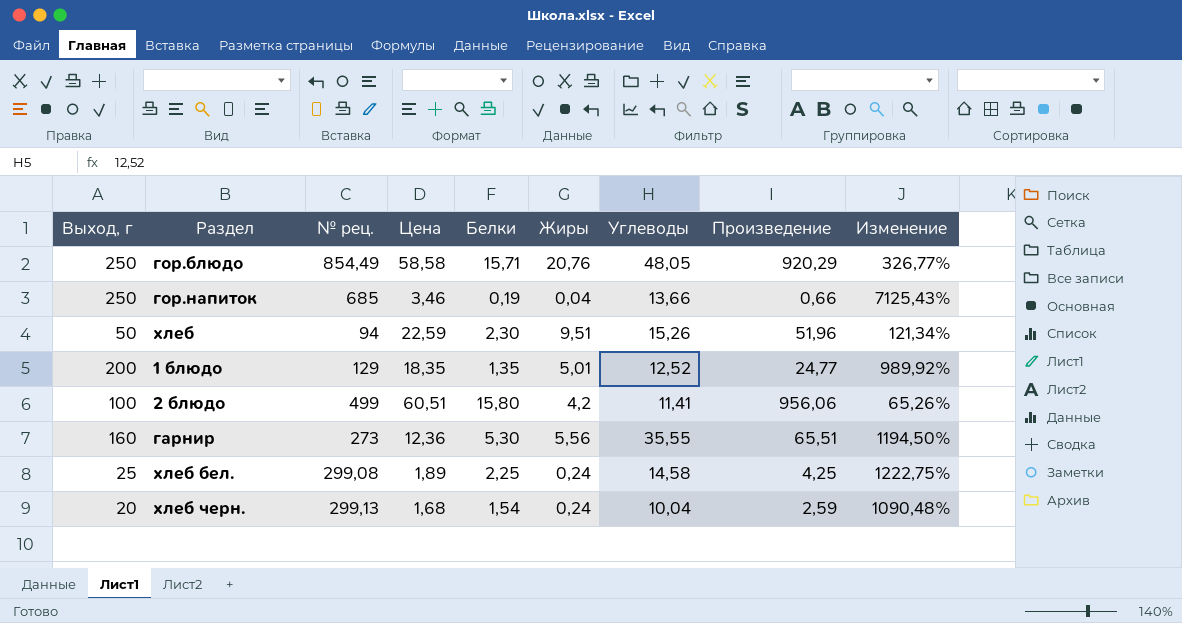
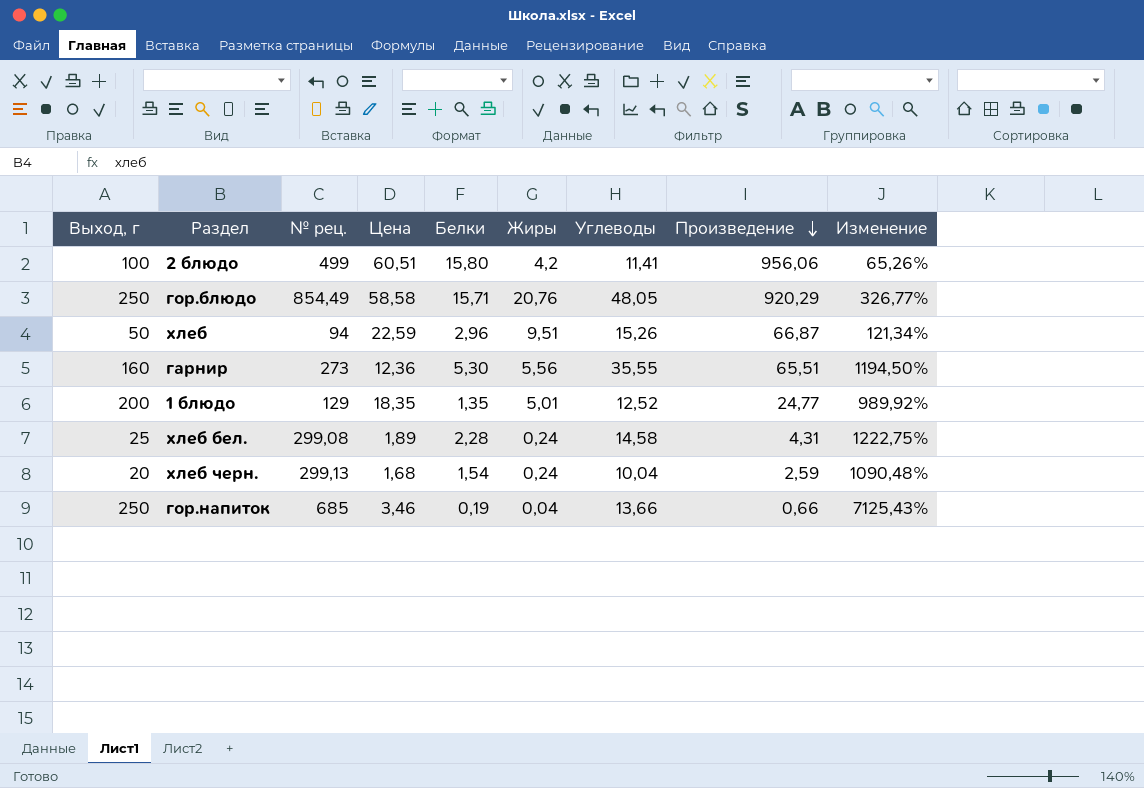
row order: none -> Произведение descending
хлеб | Белки: 2,30 -> 2,96
хлеб | Произведение: 51,96 -> 66,87
хлеб бел. | Белки: 2,25 -> 2,28
хлеб бел. | Произведение: 4,25 -> 4,31

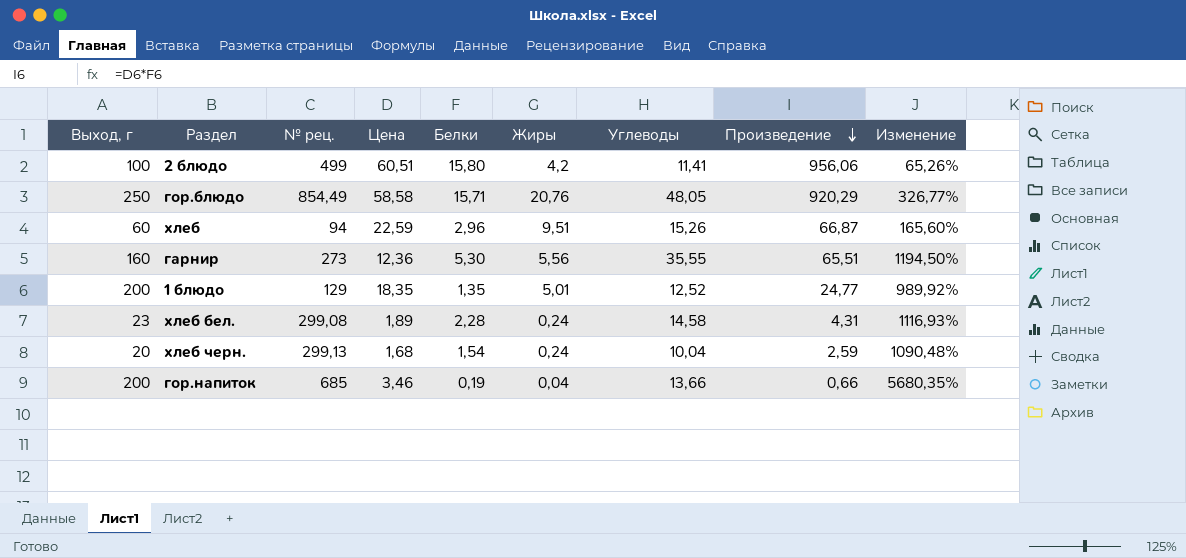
хлеб | Выход, г: 50 -> 60
хлеб | Изменение: 121,34% -> 165,60%
хлеб бел. | Выход, г: 25 -> 23
хлеб бел. | Изменение: 1222,75% -> 1116,93%
гор.напиток | Выход, г: 250 -> 200
гор.напиток | Изменение: 7125,43% -> 5680,35%

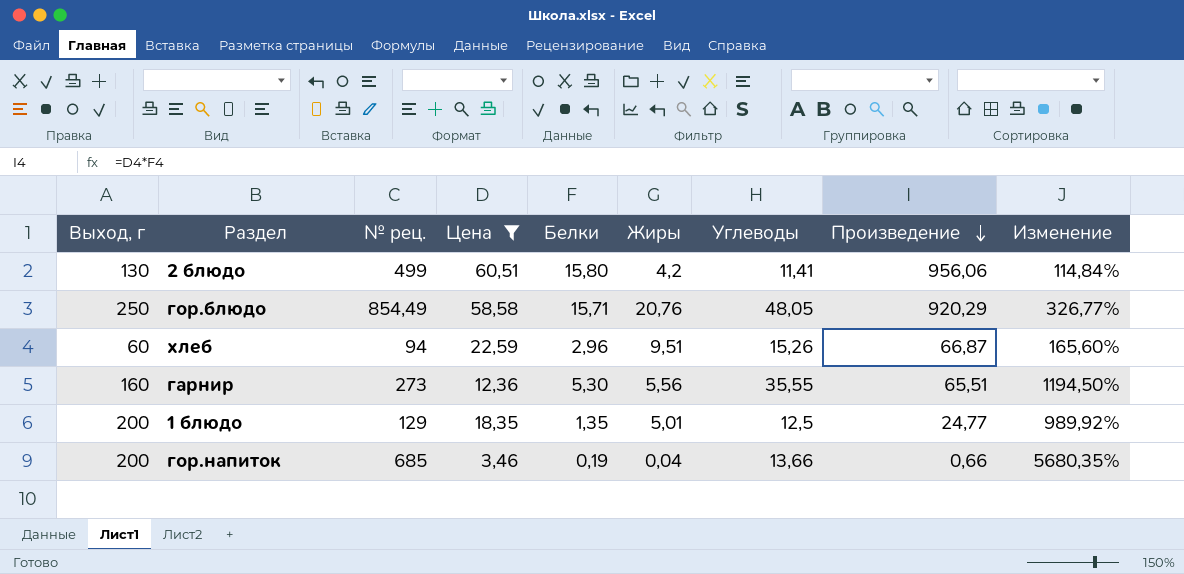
filter: none -> Цена >= 3,46
2 блюдо | Выход, г: 100 -> 130
2 блюдо | Изменение: 65,26% -> 114,84%
1 блюдо | Углеводы: 12,52 -> 12,5

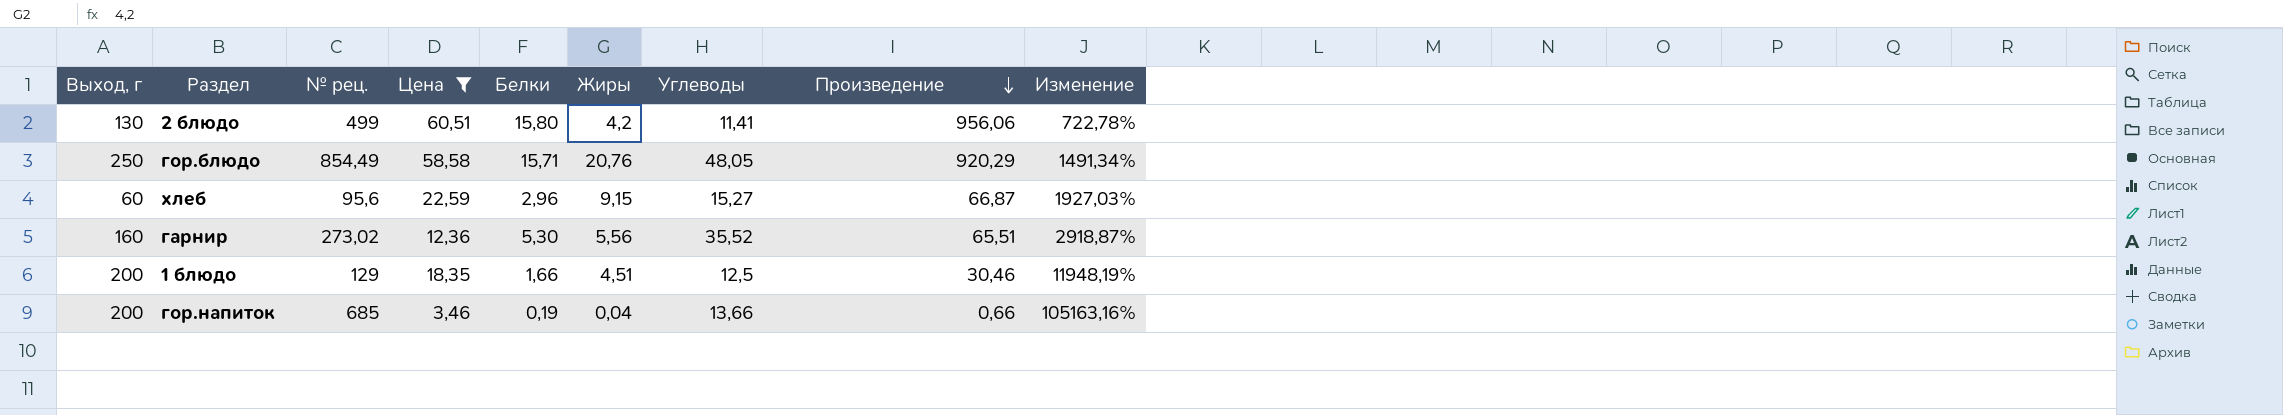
column Изменение | formula: ([Выход, г] - [Цена]) / [Цена] -> ([Выход, г] - [Белки]) / [Белки]
хлеб | № рец.: 94 -> 95,6
хлеб | Жиры: 9,51 -> 9,15
хлеб | Углеводы: 15,26 -> 15,27
гарнир | № рец.: 273 -> 273,02
гарнир | Углеводы: 35,55 -> 35,52
1 блюдо | Белки: 1,35 -> 1,66
1 блюдо | Жиры: 5,01 -> 4,51
1 блюдо | Произведение: 24,77 -> 30,46

